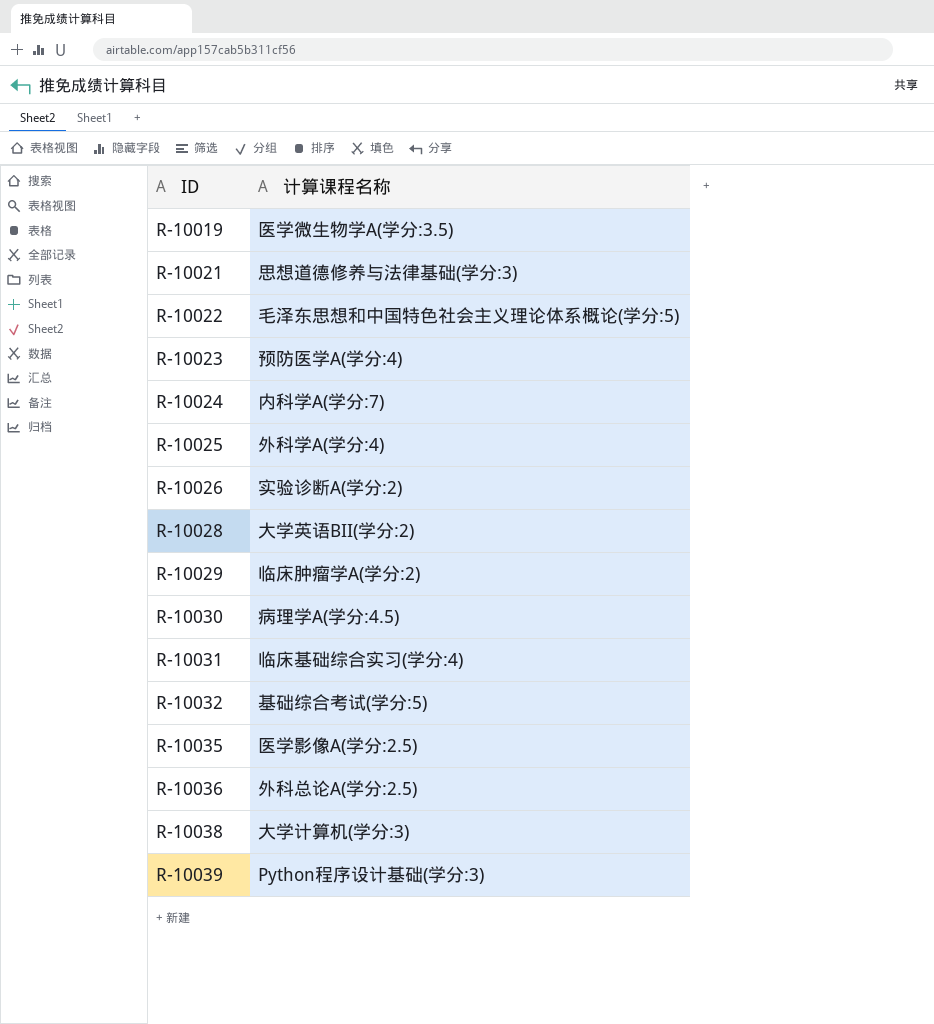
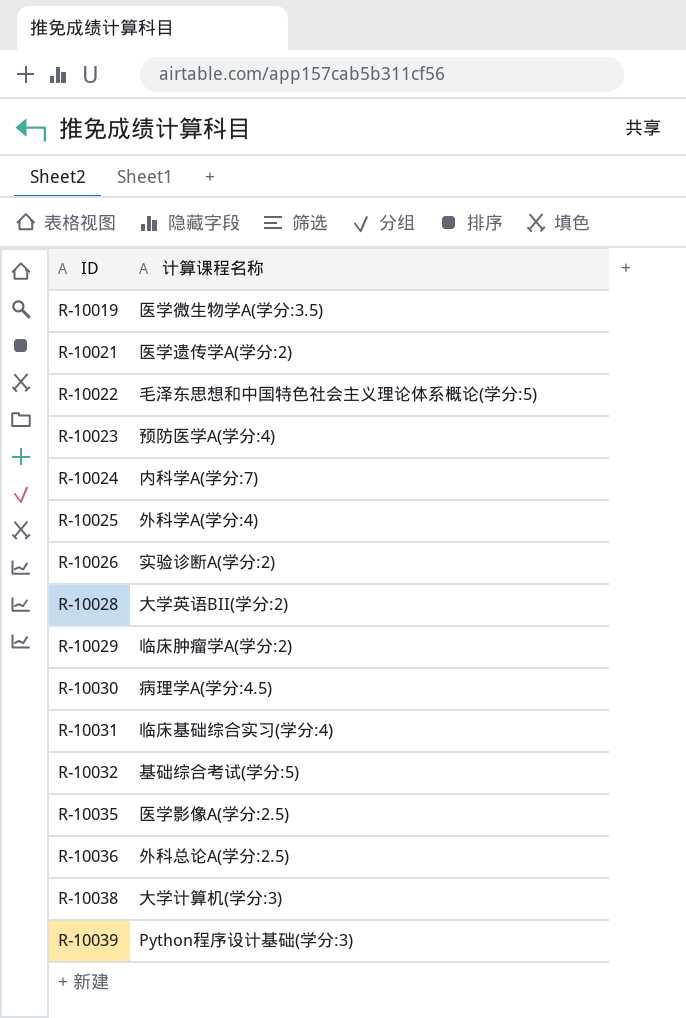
R-10021 | 计算课程名称: 思想道德修养与法律基础(学分:3) -> 医学遗传学A(学分:2)

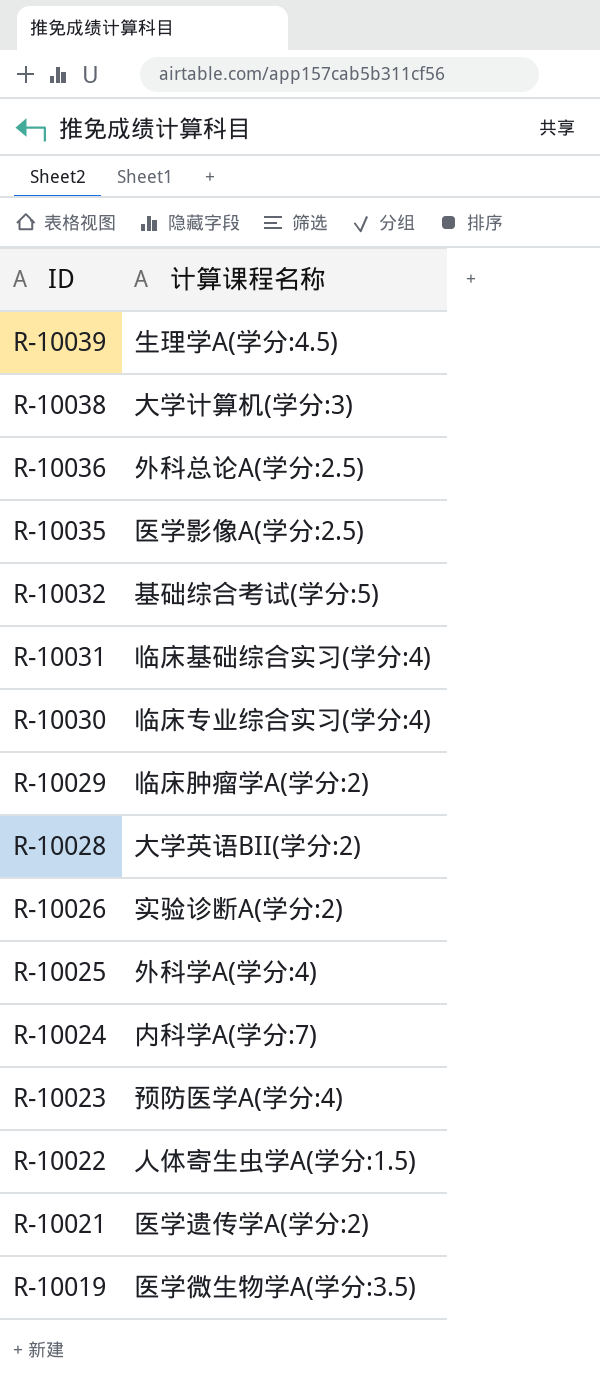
row order: ID ascending -> ID descending
R-10039 | 计算课程名称: Python程序设计基础(学分:3) -> 生理学A(学分:4.5)
R-10030 | 计算课程名称: 病理学A(学分:4.5) -> 临床专业综合实习(学分:4)
R-10022 | 计算课程名称: 毛泽东思想和中国特色社会主义理论体系概论(学分:5) -> 人体寄生虫学A(学分:1.5)

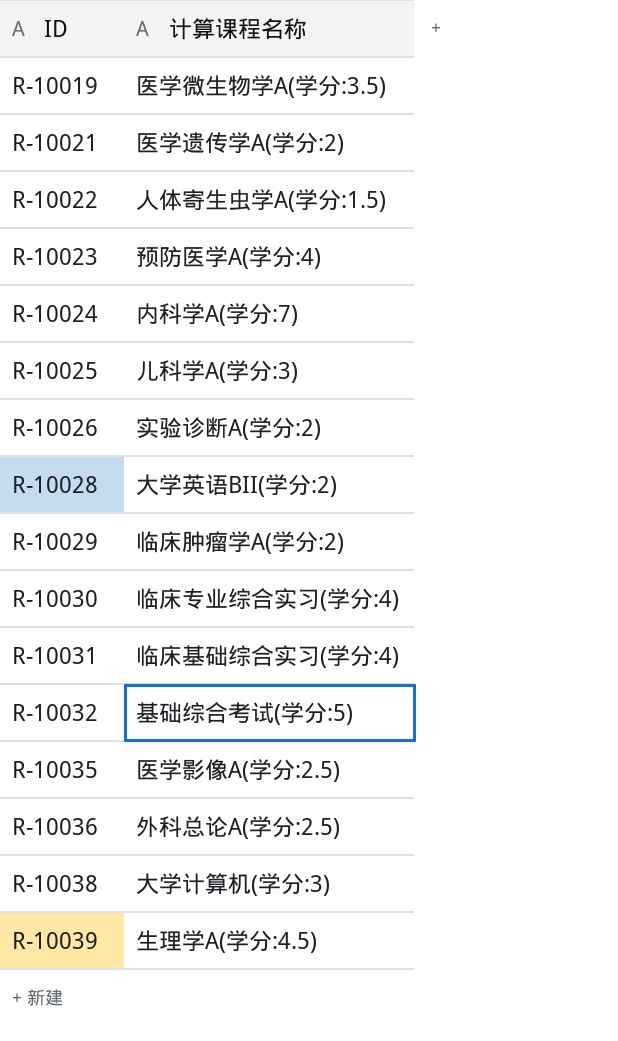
row order: ID descending -> ID ascending
R-10025 | 计算课程名称: 外科学A(学分:4) -> 儿科学A(学分:3)

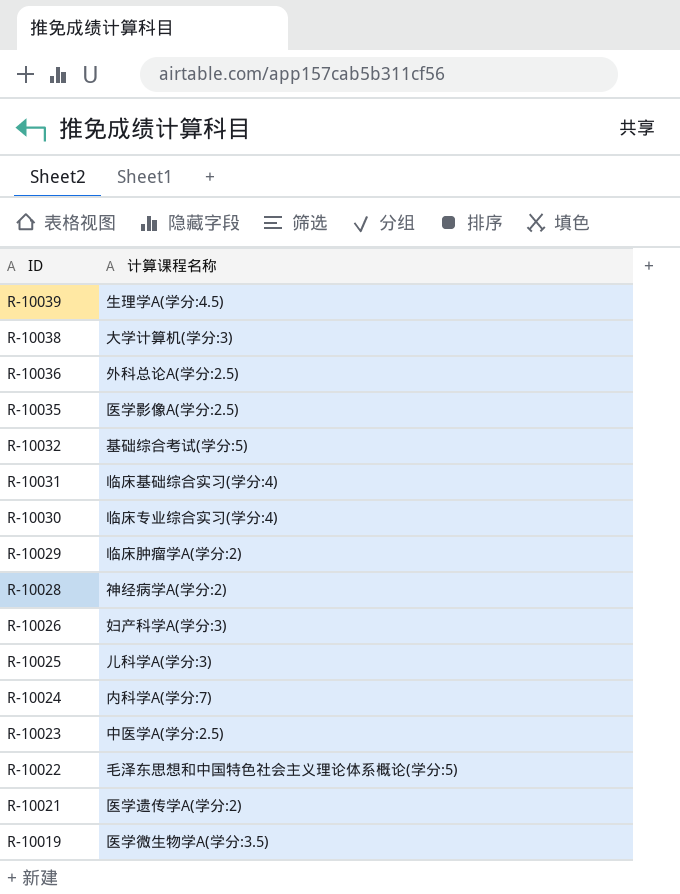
row order: ID ascending -> ID descending
R-10028 | 计算课程名称: 大学英语BII(学分:2) -> 神经病学A(学分:2)
R-10026 | 计算课程名称: 实验诊断A(学分:2) -> 妇产科学A(学分:3)
R-10023 | 计算课程名称: 预防医学A(学分:4) -> 中医学A(学分:2.5)
R-10022 | 计算课程名称: 人体寄生虫学A(学分:1.5) -> 毛泽东思想和中国特色社会主义理论体系概论(学分:5)

